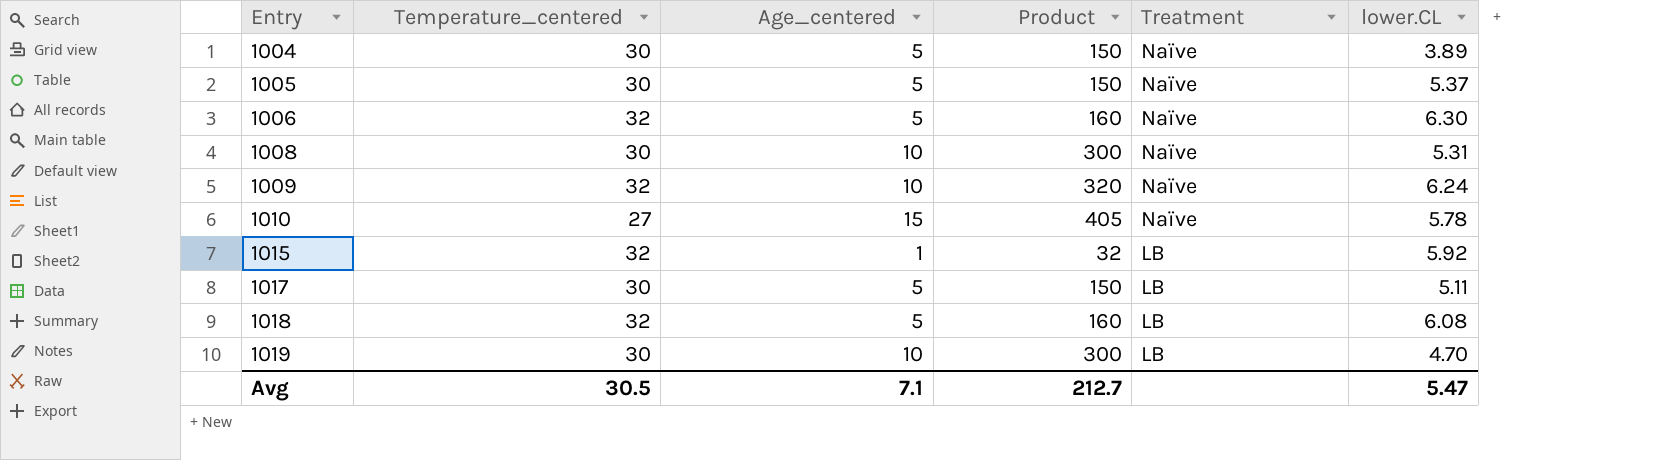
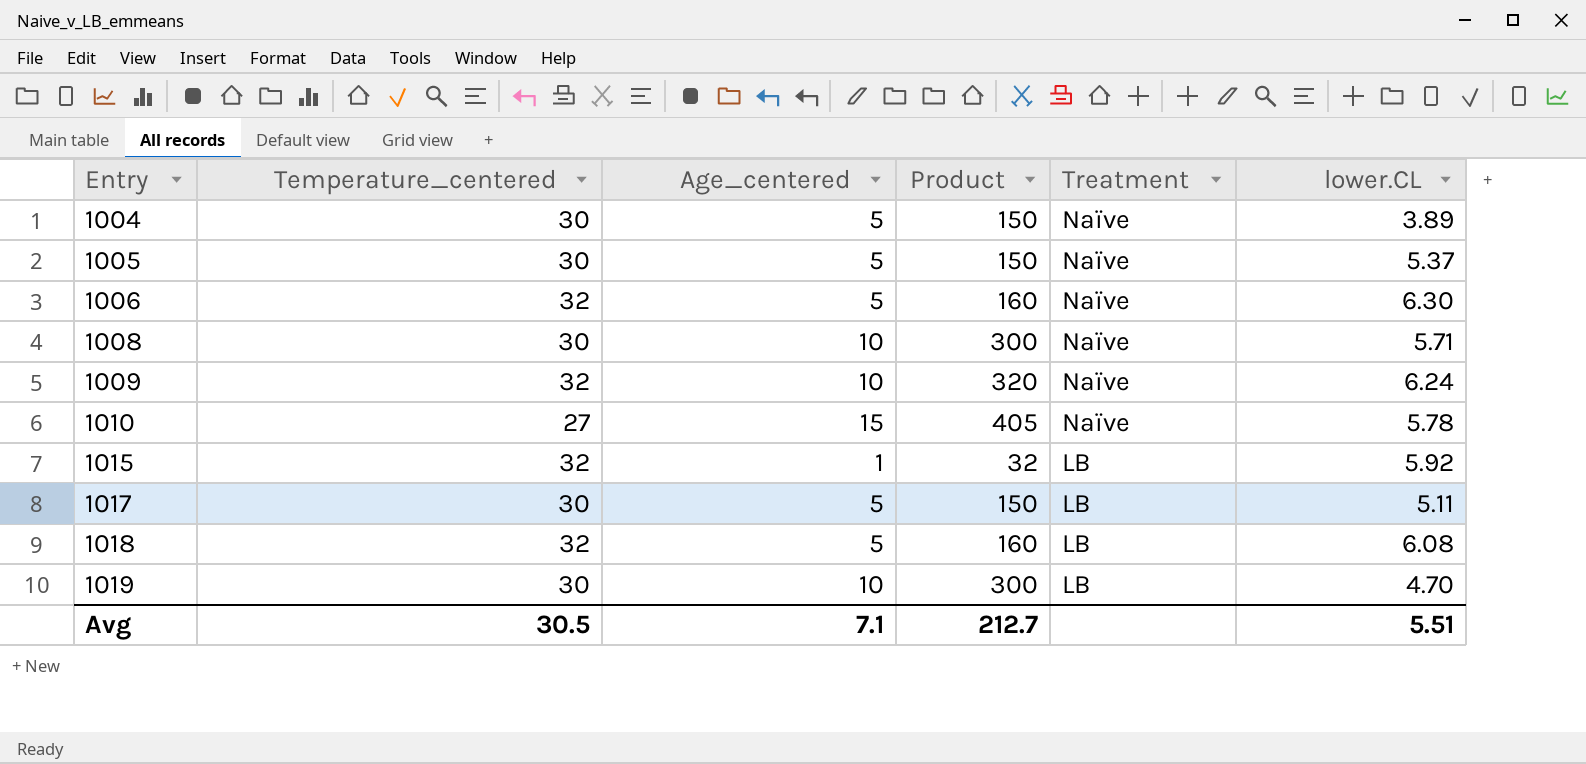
1008 | lower.CL: 5.31 -> 5.71
Avg | lower.CL: 5.47 -> 5.51

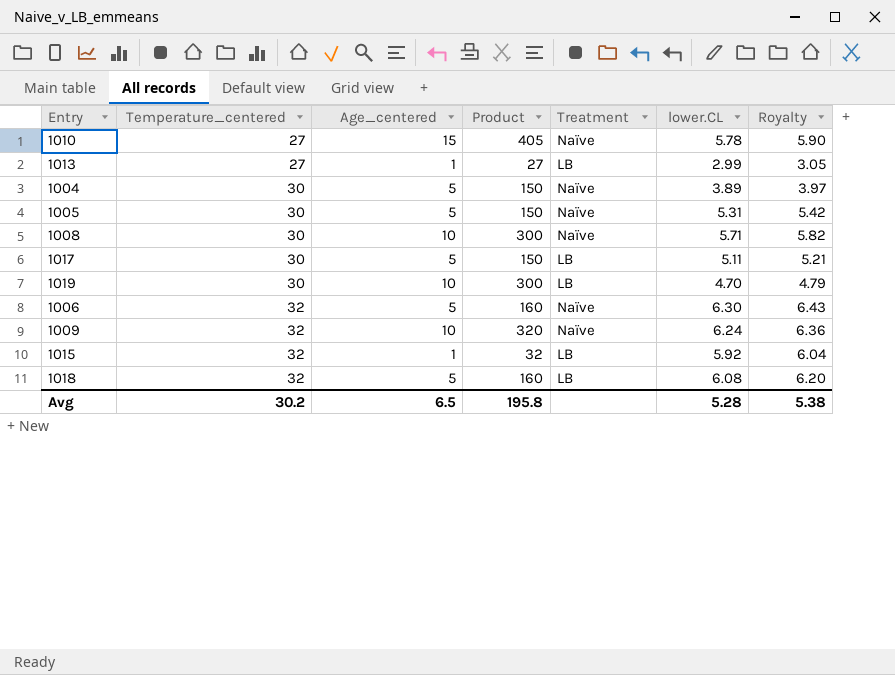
row order: Entry ascending -> Temperature_centered ascending
column Royalty | formula: none -> [lower.CL] * 1.02
row 1013: none -> 27 | 1 | 27 | LB | 2.99 | 3.05
1005 | lower.CL: 5.37 -> 5.31
Avg | Temperature_centered: 30.5 -> 30.2
Avg | Age_centered: 7.1 -> 6.5
Avg | Product: 212.7 -> 195.8
Avg | lower.CL: 5.51 -> 5.28

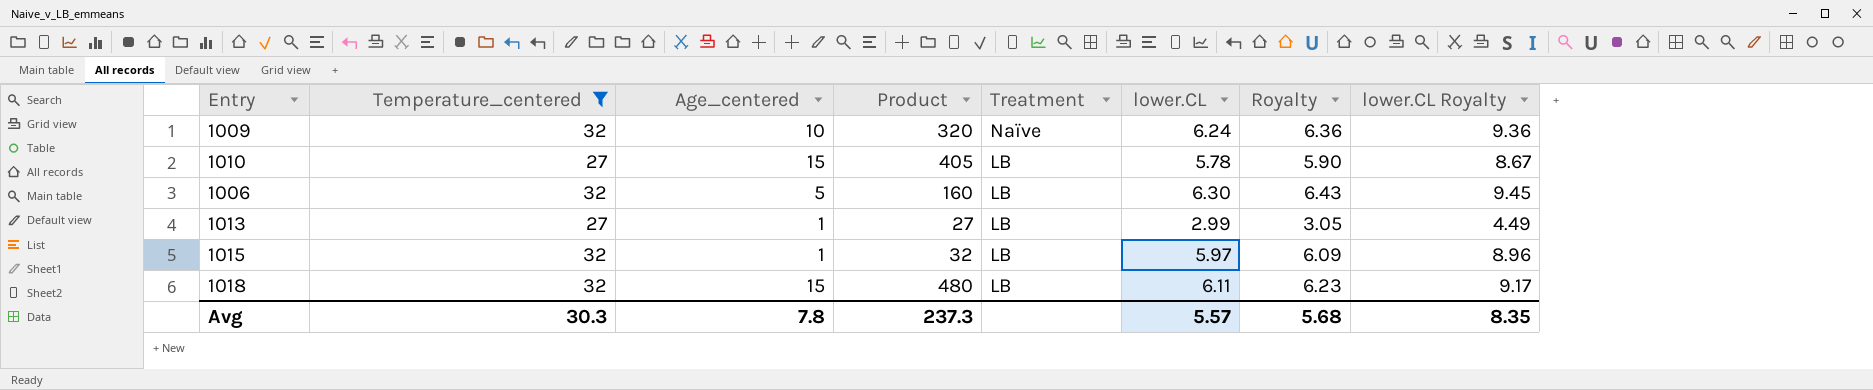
filter: none -> Temperature_centered != 30
row order: Temperature_centered ascending -> Treatment descending
column lower.CL Royalty | formula: none -> [lower.CL] * 1.5
1010 | Treatment: Naïve -> LB
1006 | Treatment: Naïve -> LB
1015 | lower.CL: 5.92 -> 5.97
1015 | Royalty: 6.04 -> 6.09
1018 | Age_centered: 5 -> 15
1018 | Product: 160 -> 480
1018 | lower.CL: 6.08 -> 6.11
1018 | Royalty: 6.20 -> 6.23
Avg | Temperature_centered: 30.2 -> 30.3
Avg | Age_centered: 6.5 -> 7.8
Avg | Product: 195.8 -> 237.3
Avg | lower.CL: 5.28 -> 5.57
Avg | Royalty: 5.38 -> 5.68

